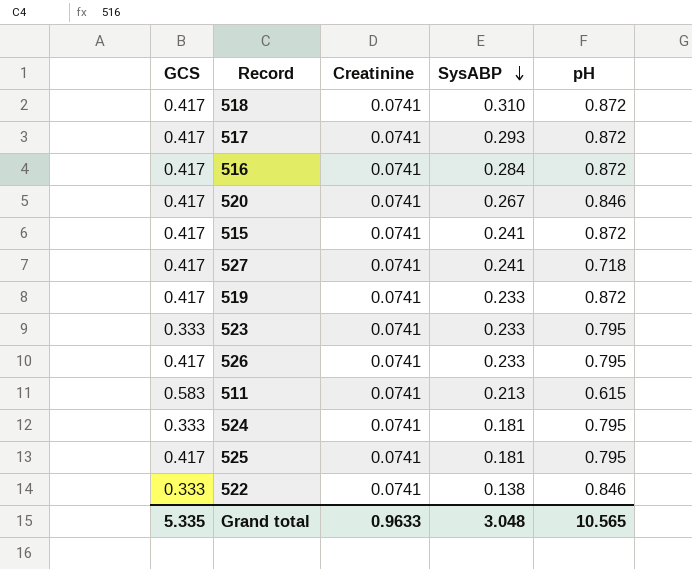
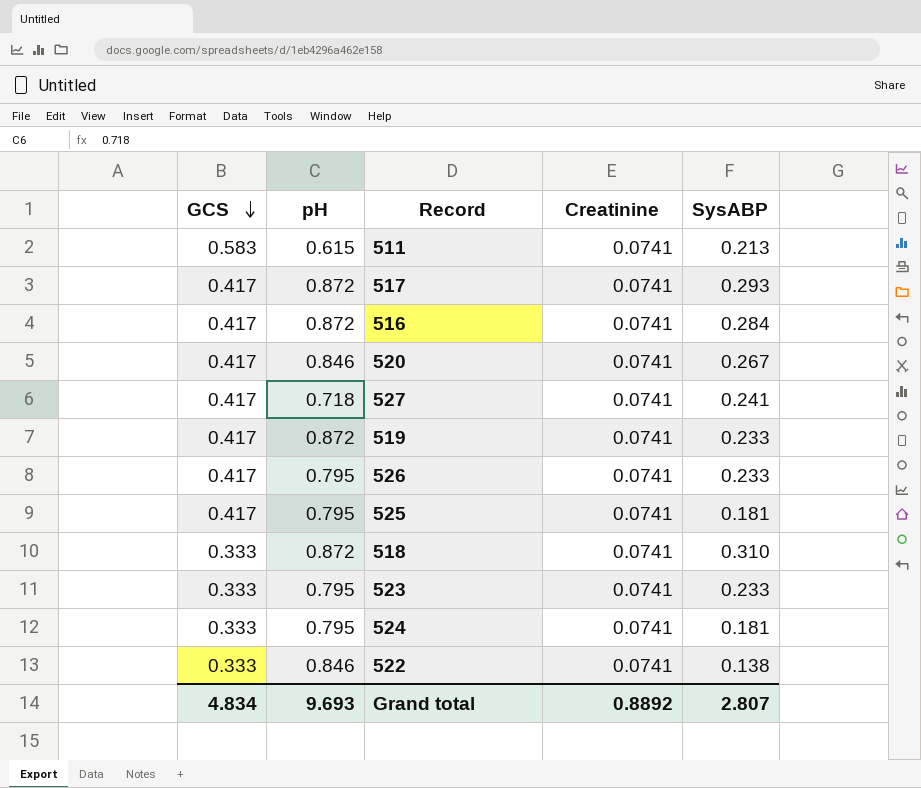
row order: SysABP descending -> GCS descending
column pH | position: 5 -> 2
row 515: 0.417 | 0.0741 | 0.241 | 0.872 -> none
518 | GCS: 0.417 -> 0.333
Grand total | GCS: 5.335 -> 4.834
Grand total | pH: 10.565 -> 9.693
Grand total | Creatinine: 0.9633 -> 0.8892
Grand total | SysABP: 3.048 -> 2.807

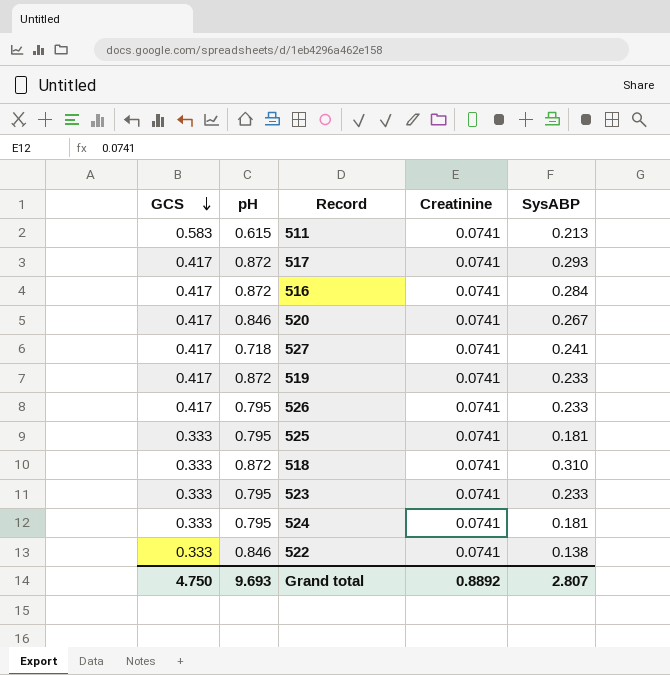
525 | GCS: 0.417 -> 0.333
Grand total | GCS: 4.834 -> 4.750

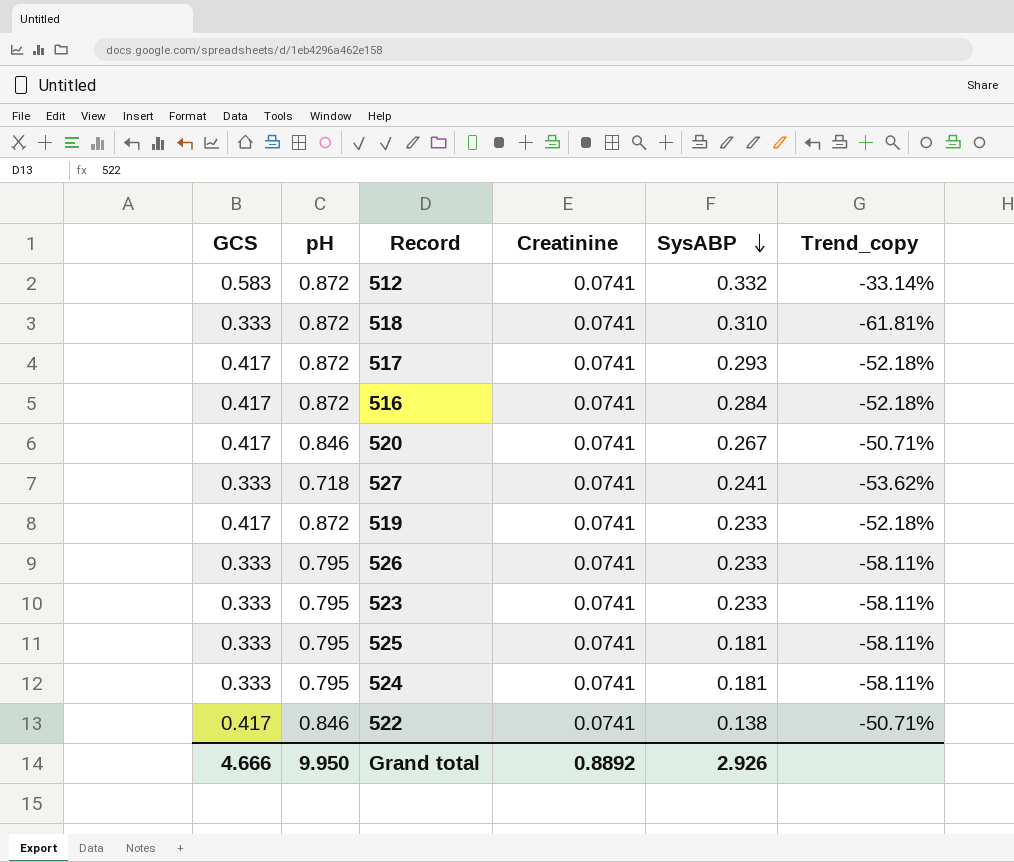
row order: GCS descending -> SysABP descending
column Trend_copy | formula: none -> ([GCS] - [pH]) / [pH]
row 511: 0.583 | 0.615 | 0.0741 | 0.213 -> none
row 512: none -> 0.583 | 0.872 | 0.0741 | 0.332 | -33.14%
527 | GCS: 0.417 -> 0.333
526 | GCS: 0.417 -> 0.333
522 | GCS: 0.333 -> 0.417
Grand total | GCS: 4.750 -> 4.666
Grand total | pH: 9.693 -> 9.950
Grand total | SysABP: 2.807 -> 2.926

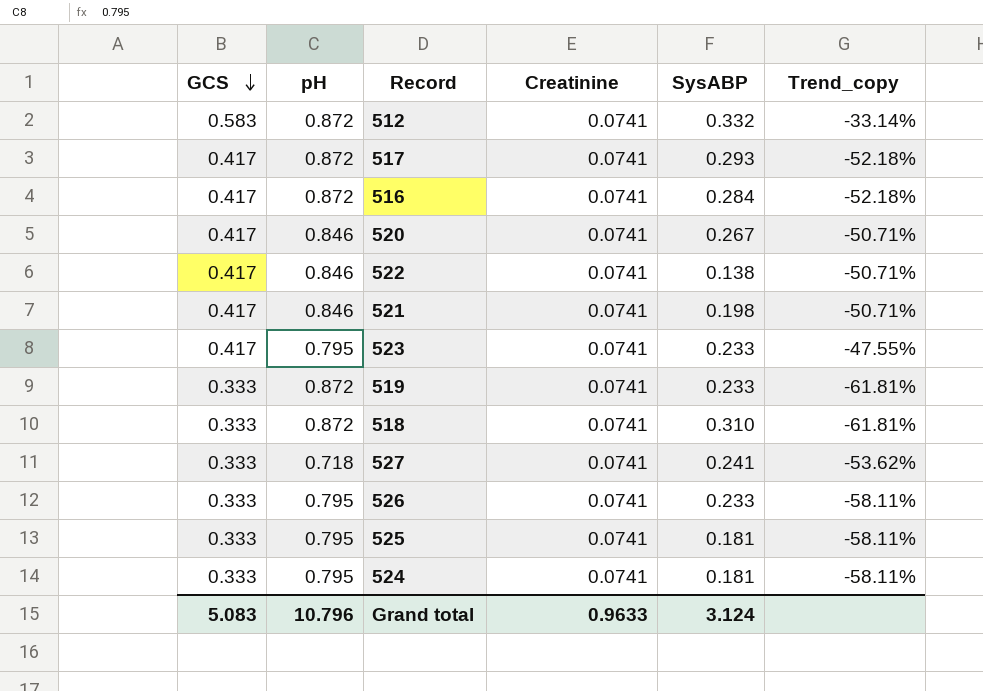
row order: SysABP descending -> GCS descending
row 521: none -> 0.417 | 0.846 | 0.0741 | 0.198 | -50.71%
523 | GCS: 0.333 -> 0.417
523 | Trend_copy: -58.11% -> -47.55%
519 | GCS: 0.417 -> 0.333
519 | Trend_copy: -52.18% -> -61.81%
Grand total | GCS: 4.666 -> 5.083
Grand total | pH: 9.950 -> 10.796
Grand total | Creatinine: 0.8892 -> 0.9633
Grand total | SysABP: 2.926 -> 3.124

